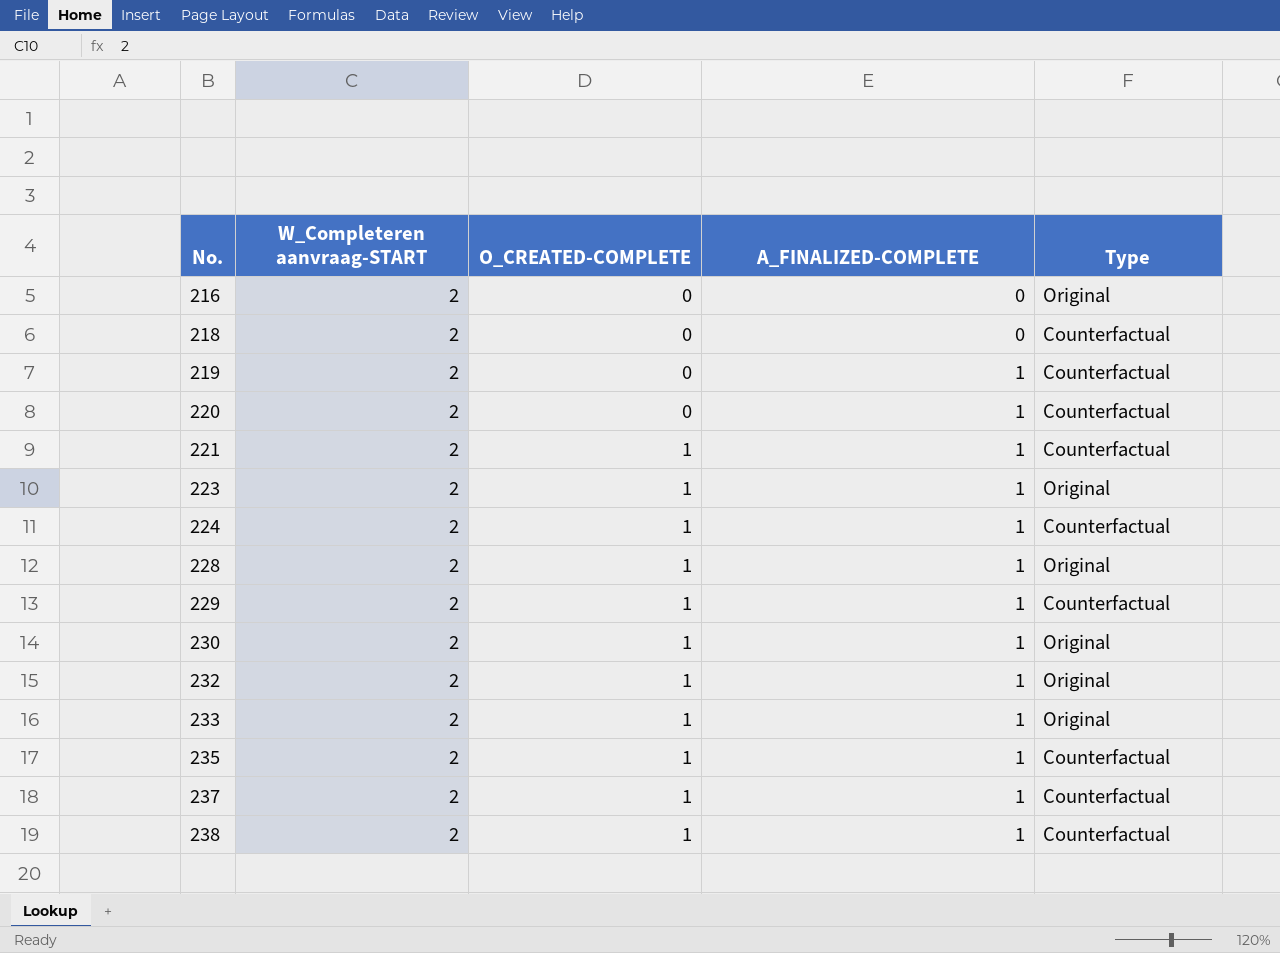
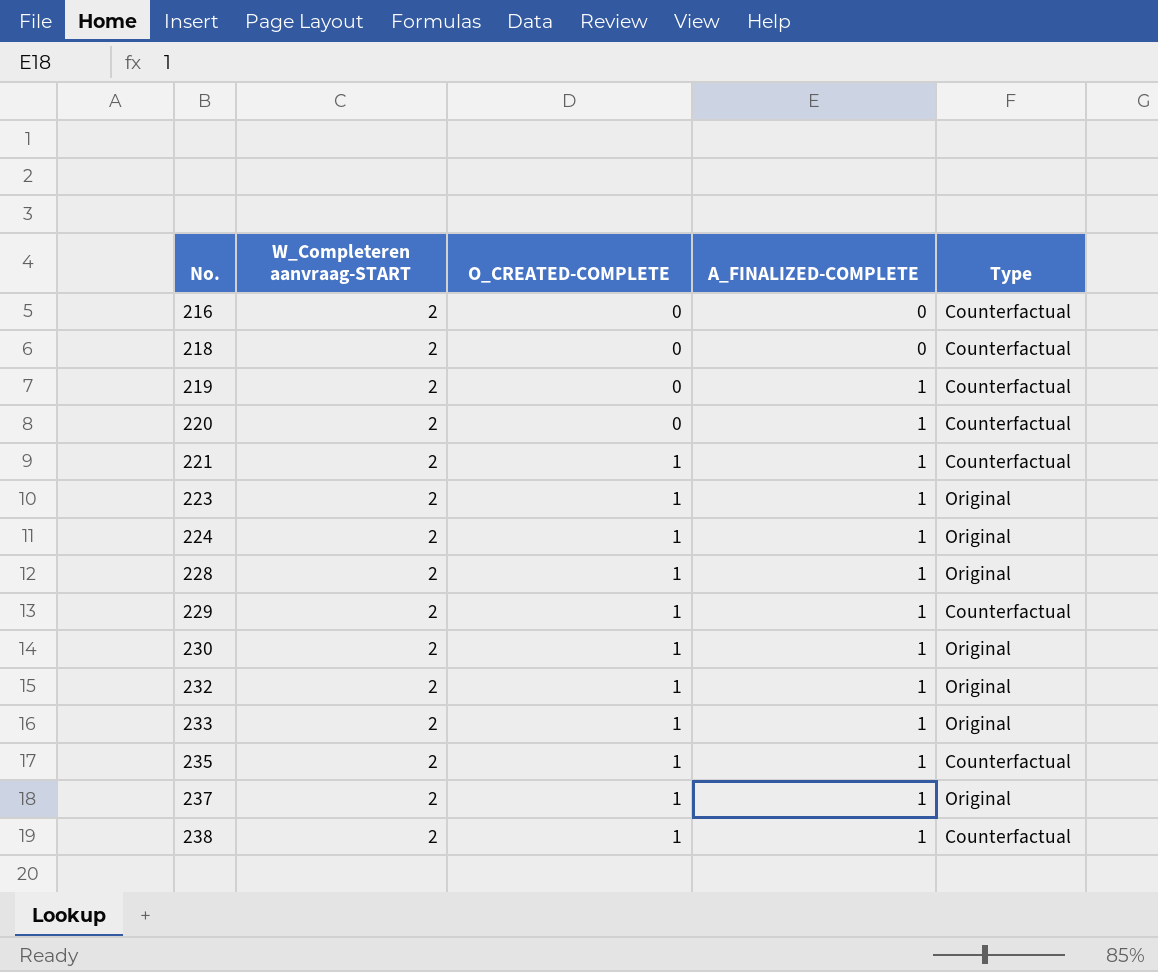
216 | Type: Original -> Counterfactual
224 | Type: Counterfactual -> Original
237 | Type: Counterfactual -> Original

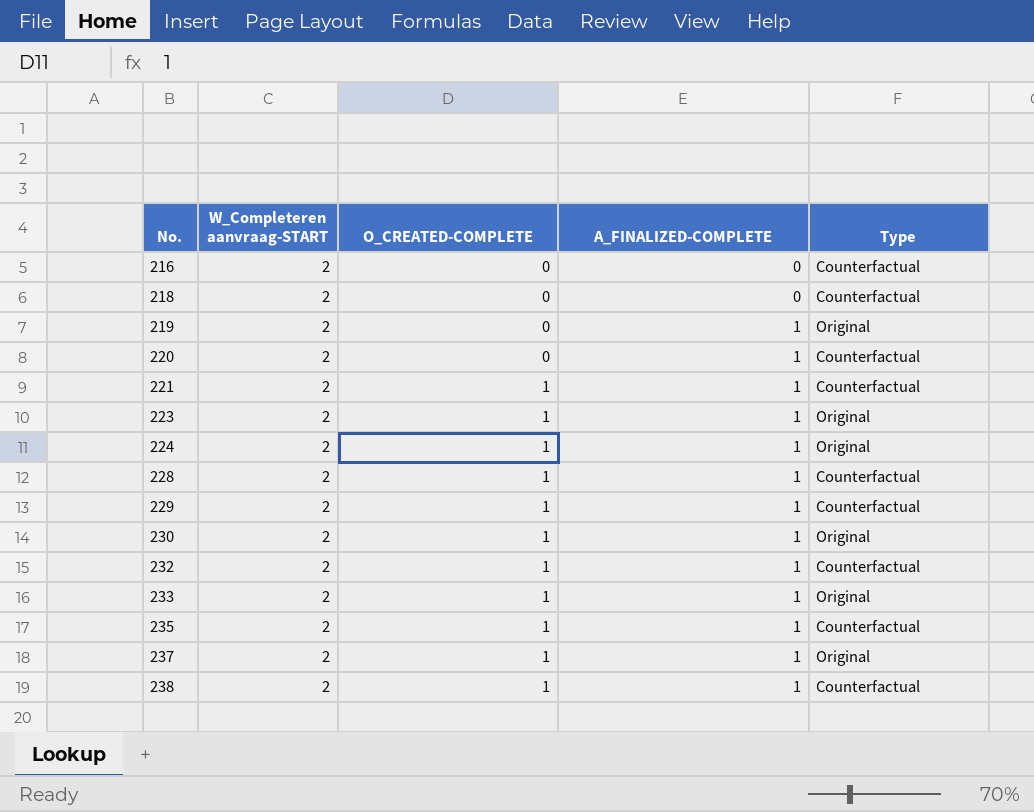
219 | Type: Counterfactual -> Original
228 | Type: Original -> Counterfactual
232 | Type: Original -> Counterfactual

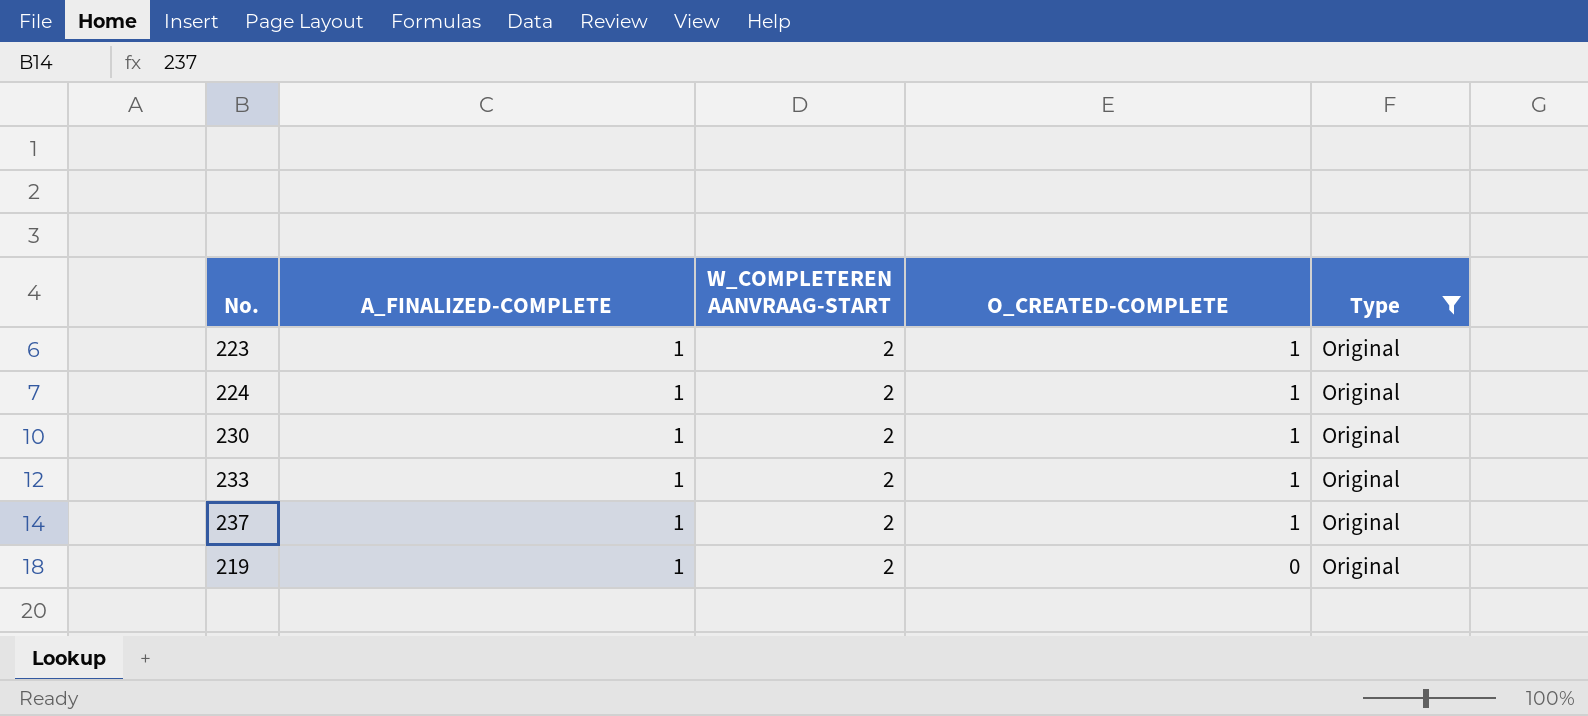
filter: none -> Type = Original
row order: No. ascending -> O_CREATED-COMPLETE descending
column A_FINALIZED-COMPLETE | position: 4 -> 2
column name: W_Completeren aanvraag-START -> W_COMPLETEREN AANVRAAG-START

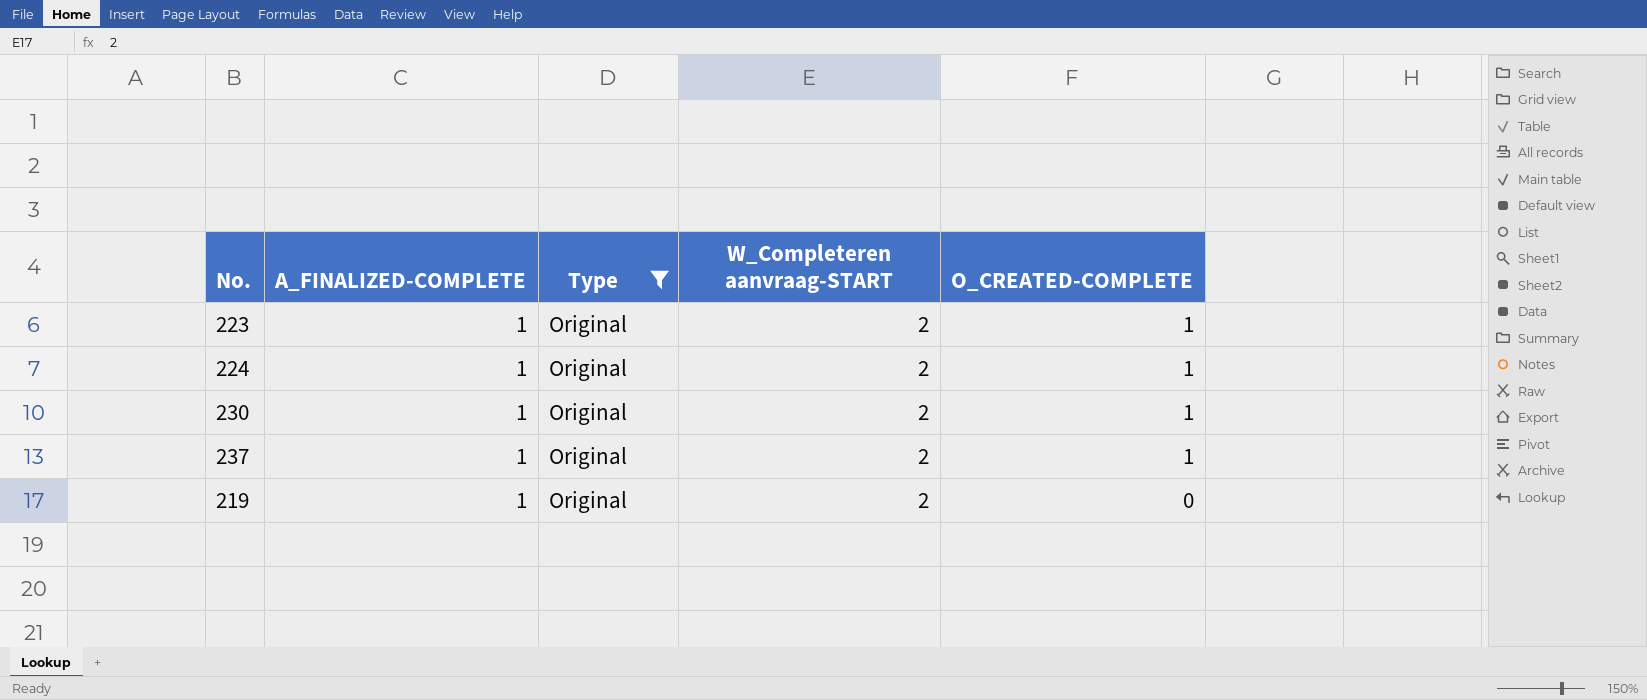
column Type | position: 5 -> 3
column name: W_COMPLETEREN AANVRAAG-START -> W_Completeren aanvraag-START
row 233: 1 | 2 | 1 | Original -> none

